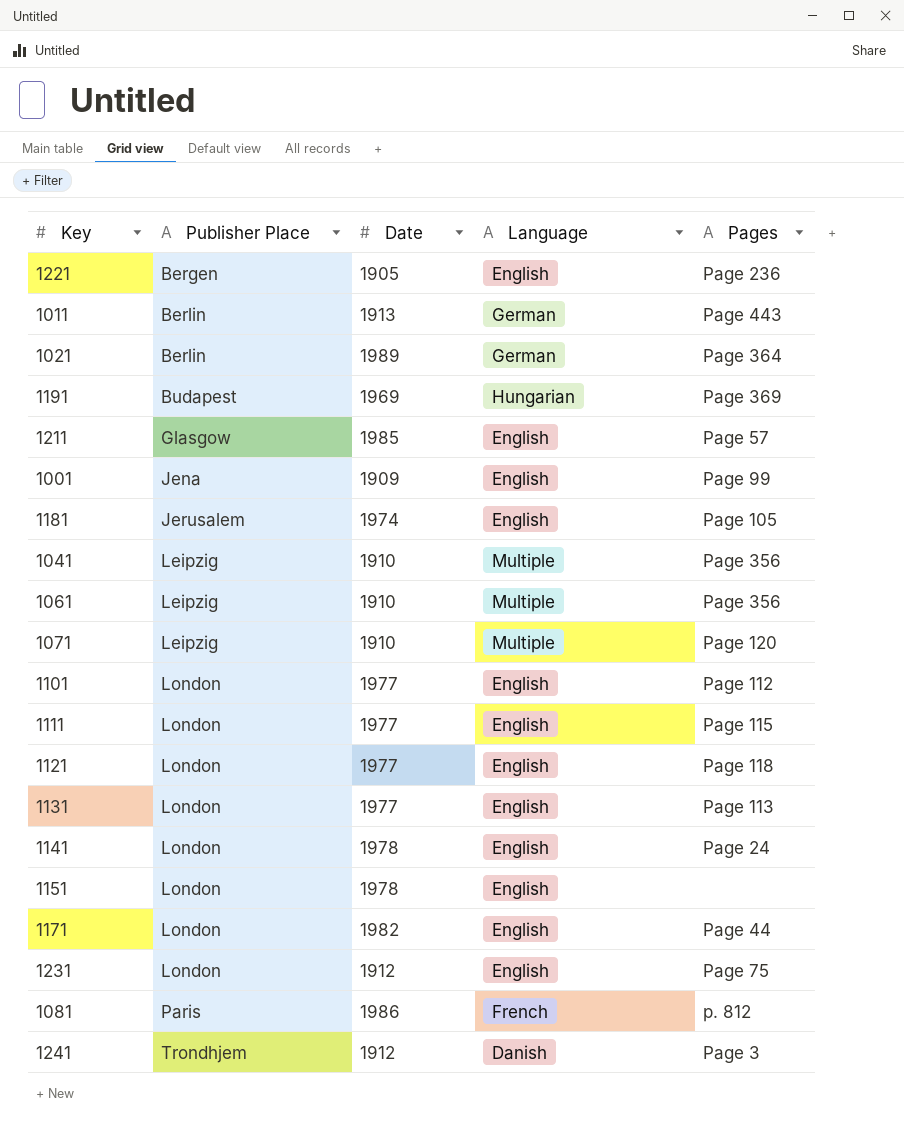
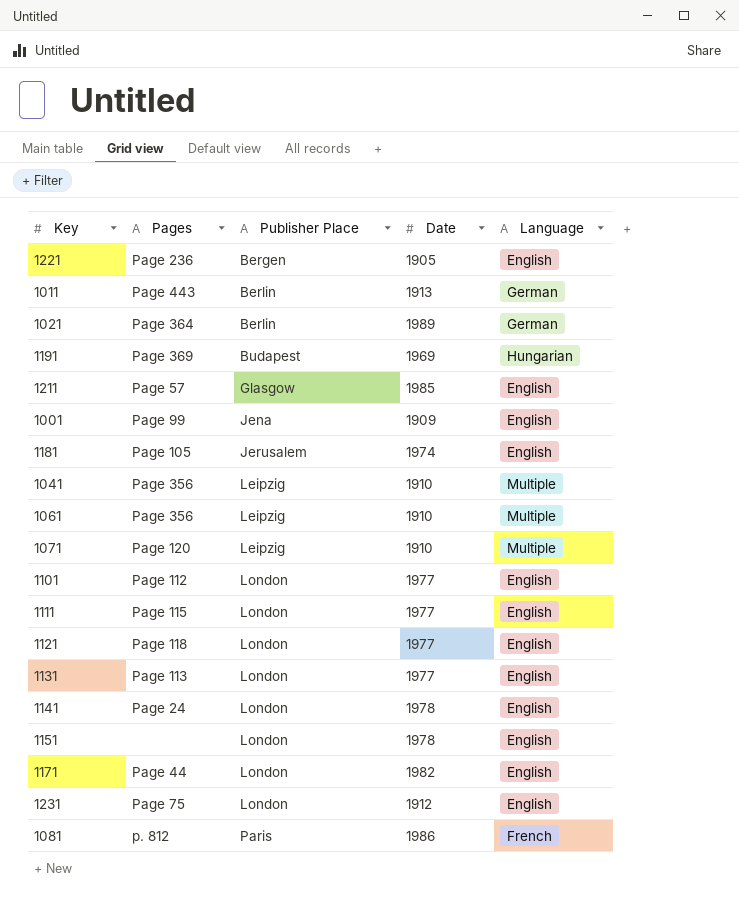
column Pages | position: 5 -> 2
row 1241: Trondhjem | 1912 | Danish | Page 3 -> none

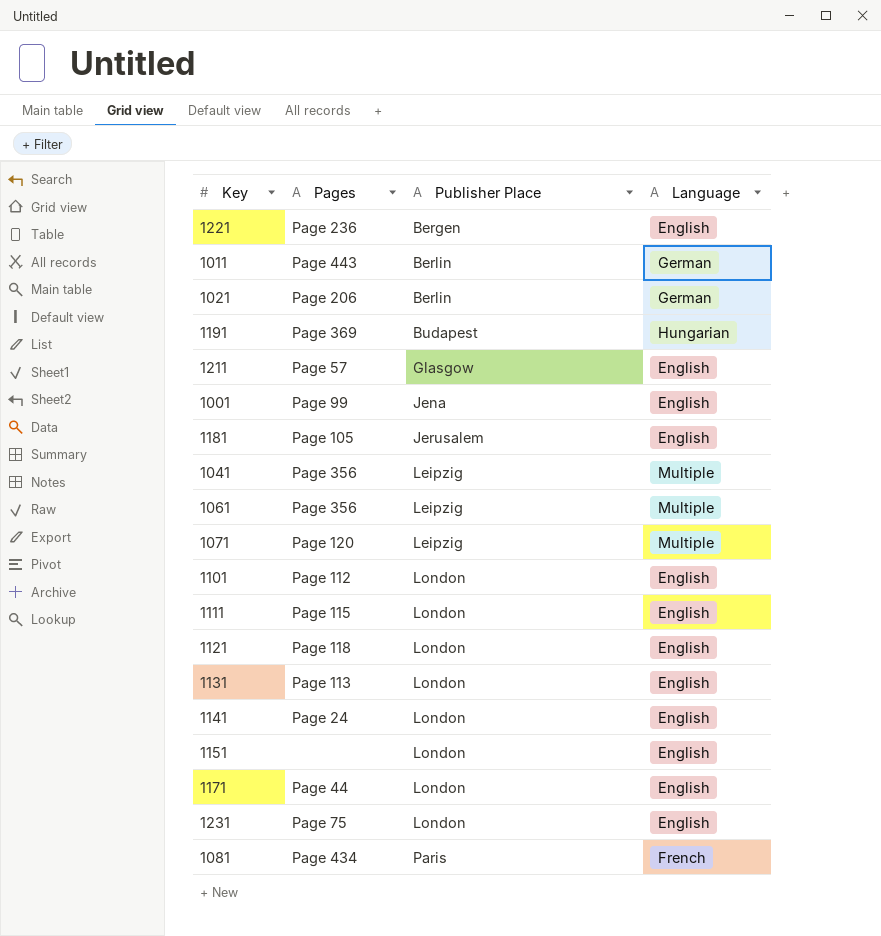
column Date | position: 4 -> none
1021 | Pages: Page 364 -> Page 206
1081 | Pages: p. 812 -> Page 434

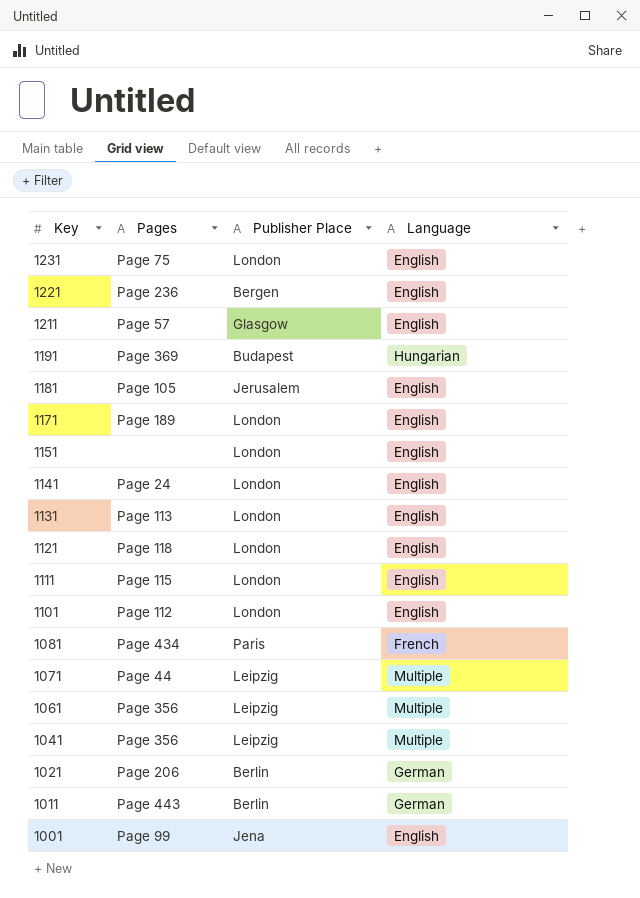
row order: Publisher Place ascending -> Key descending
1171 | Pages: Page 44 -> Page 189
1071 | Pages: Page 120 -> Page 44

